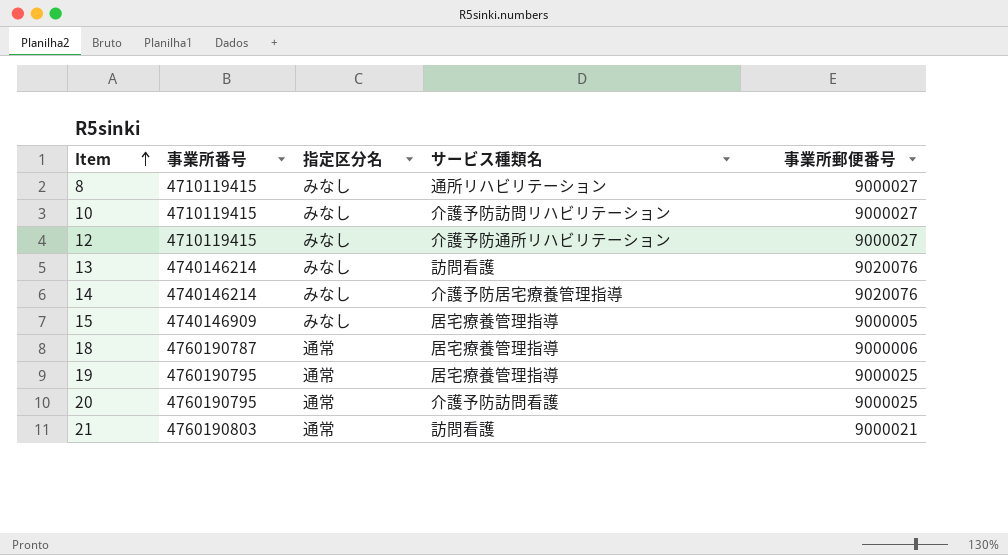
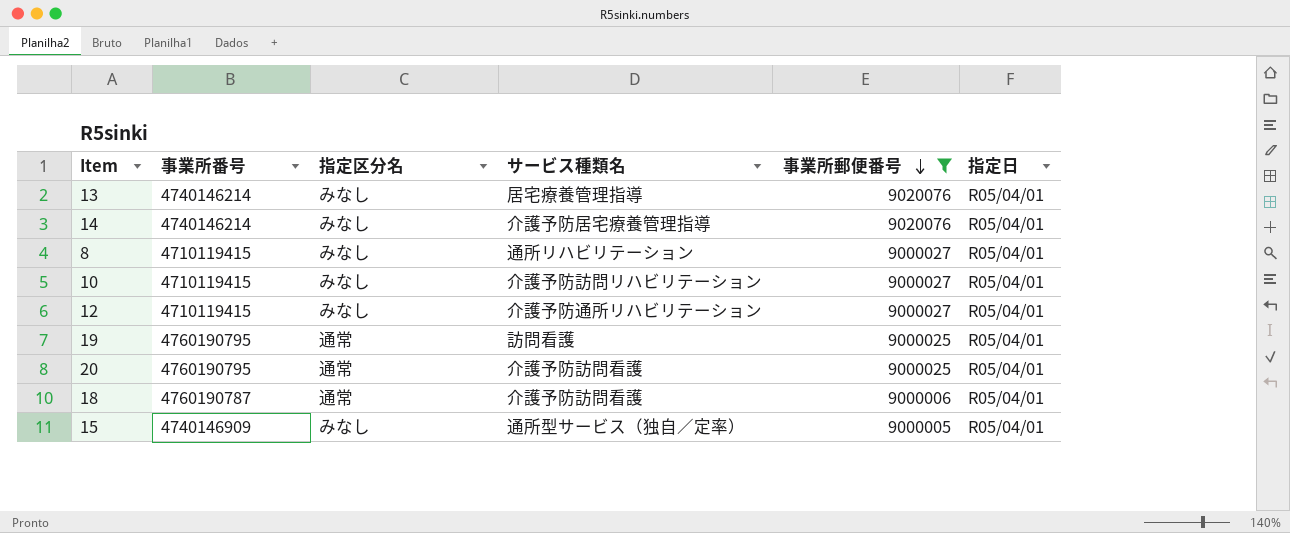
filter: none -> 事業所郵便番号 != 9000021
row order: Item ascending -> 事業所郵便番号 descending
column 指定日 | position: none -> 6
13 | サービス種類名: 訪問看護 -> 居宅療養管理指導
19 | サービス種類名: 居宅療養管理指導 -> 訪問看護
18 | サービス種類名: 居宅療養管理指導 -> 介護予防訪問看護
15 | サービス種類名: 居宅療養管理指導 -> 通所型サービス（独自／定率）

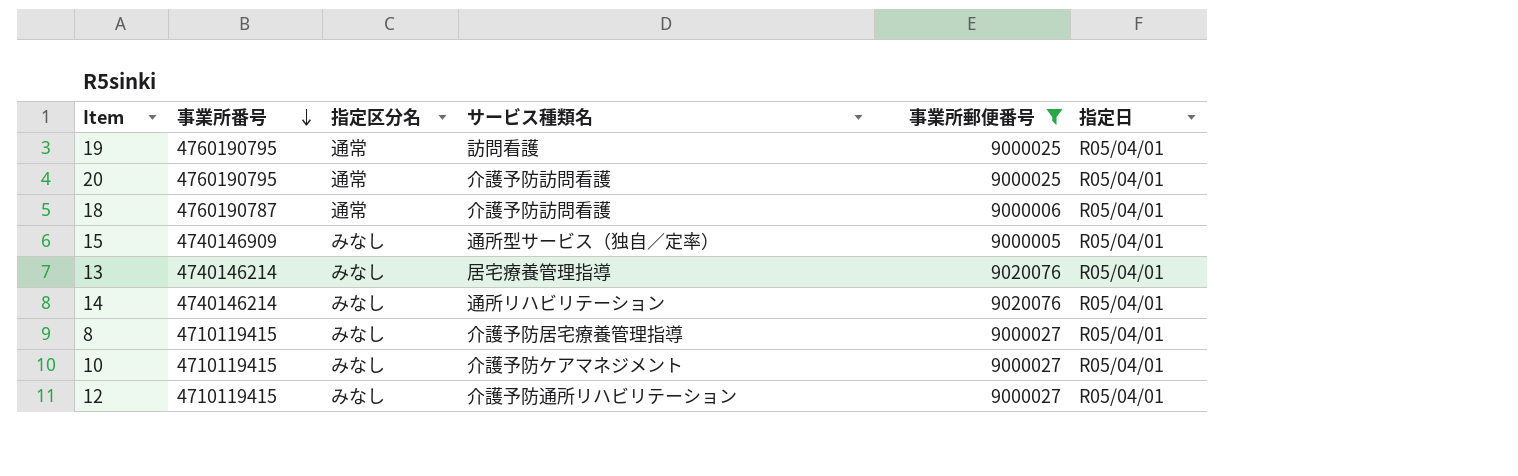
row order: 事業所郵便番号 descending -> 事業所番号 descending
14 | サービス種類名: 介護予防居宅療養管理指導 -> 通所リハビリテーション
8 | サービス種類名: 通所リハビリテーション -> 介護予防居宅療養管理指導
10 | サービス種類名: 介護予防訪問リハビリテーション -> 介護予防ケアマネジメント

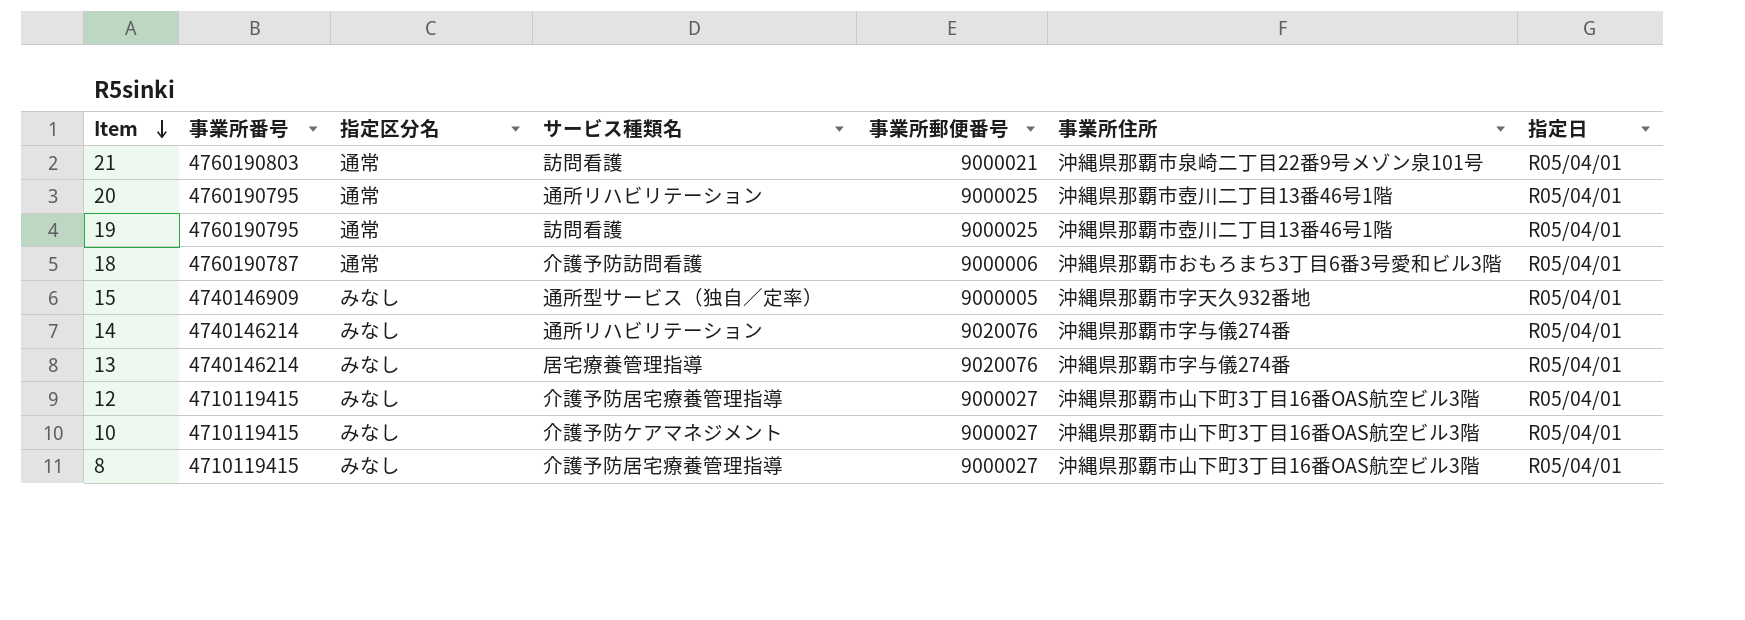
filter: 事業所郵便番号 != 9000021 -> none
row order: 事業所番号 descending -> Item descending
column 事業所住所 | position: none -> 6
20 | サービス種類名: 介護予防訪問看護 -> 通所リハビリテーション
12 | サービス種類名: 介護予防通所リハビリテーション -> 介護予防居宅療養管理指導

